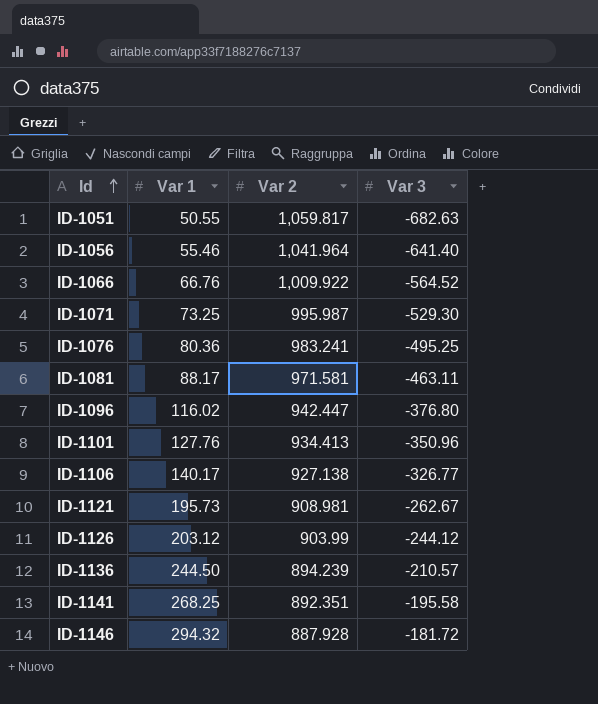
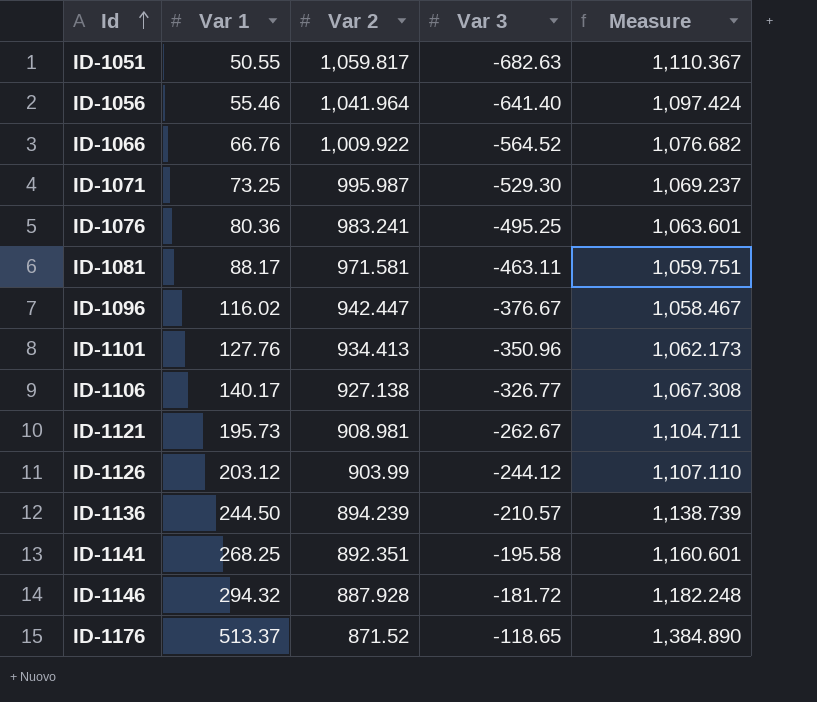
column Measure | formula: none -> [Var 1] + [Var 2]
ID-1096 | Var 3: -376.80 -> -376.67
row ID-1176: none -> 513.37 | 871.52 | -118.65 | 1,384.890

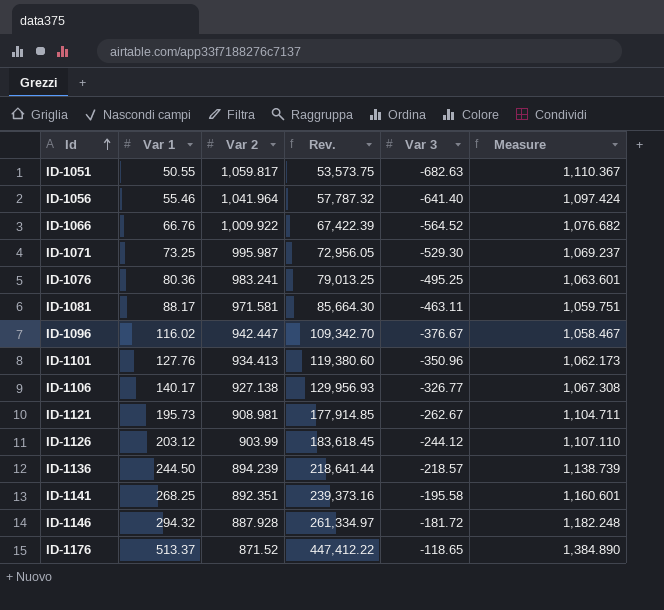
column Rev. | formula: none -> [Var 1] * [Var 2]
ID-1136 | Var 3: -210.57 -> -218.57

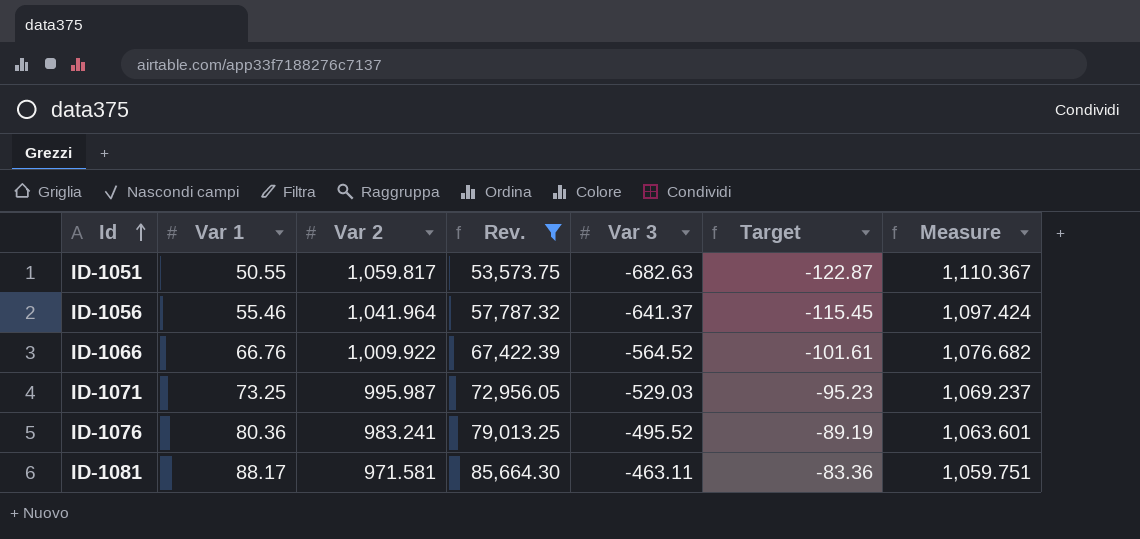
filter: none -> Rev. <= 85,664.30
column Target | formula: none -> [Var 3] * 0.18
ID-1056 | Var 3: -641.40 -> -641.37
ID-1071 | Var 3: -529.30 -> -529.03
ID-1076 | Var 3: -495.25 -> -495.52

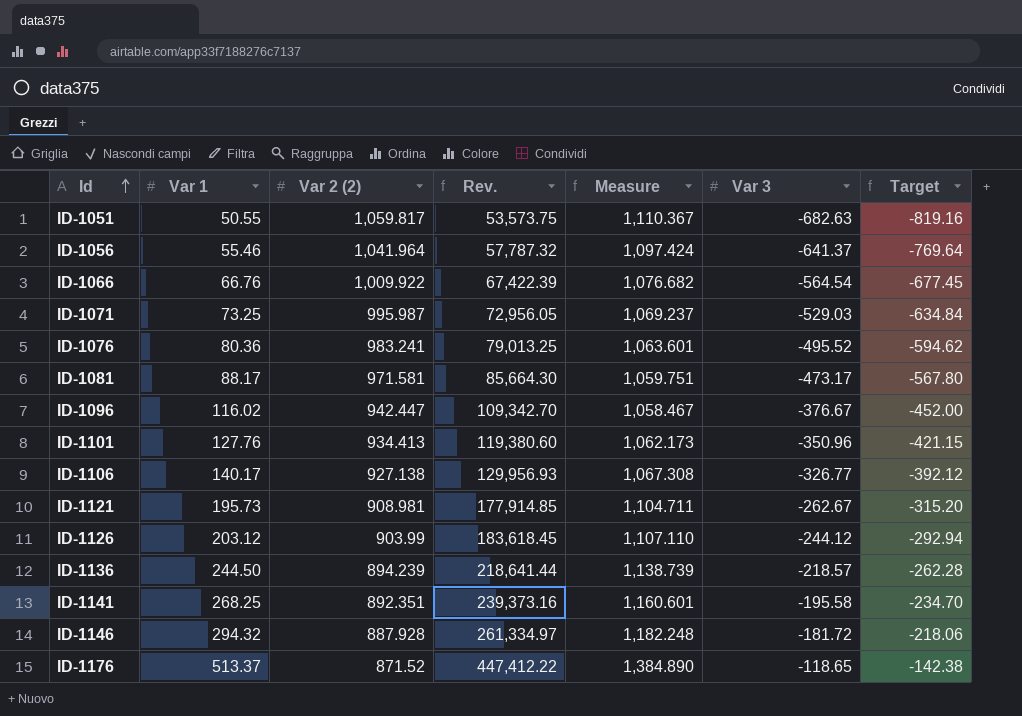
filter: Rev. <= 85,664.30 -> none
column name: Var 2 -> Var 2 (2)
column Measure | position: 7 -> 5
column Target | formula: [Var 3] * 0.18 -> [Var 3] * 1.2
ID-1066 | Var 3: -564.52 -> -564.54
ID-1081 | Var 3: -463.11 -> -473.17

